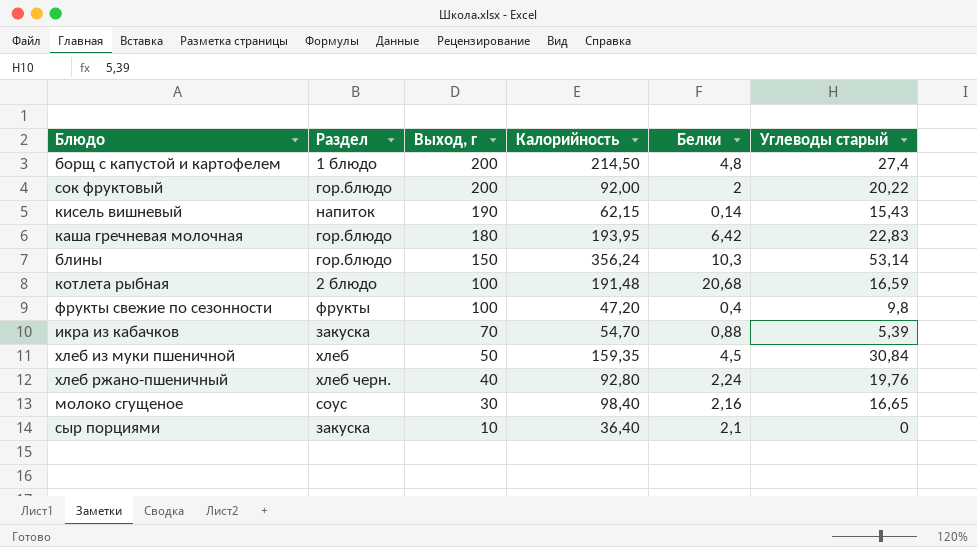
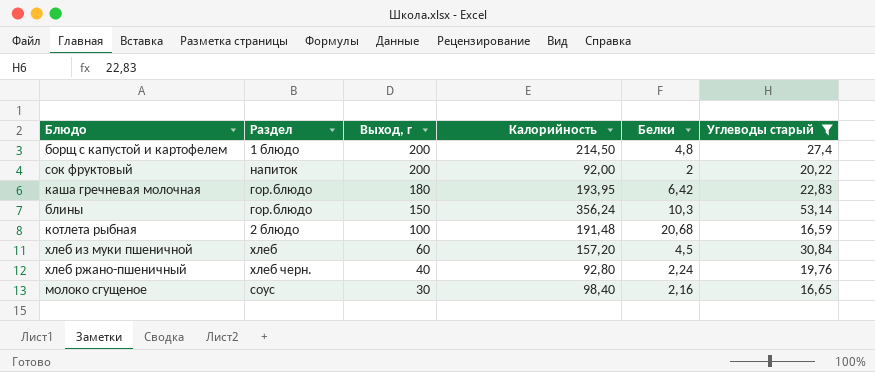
filter: none -> Углеводы старый >= 16,59
сок фруктовый | Раздел: гор.блюдо -> напиток
хлеб из муки пшеничной | Выход, г: 50 -> 60
хлеб из муки пшеничной | Калорийность: 159,35 -> 157,20

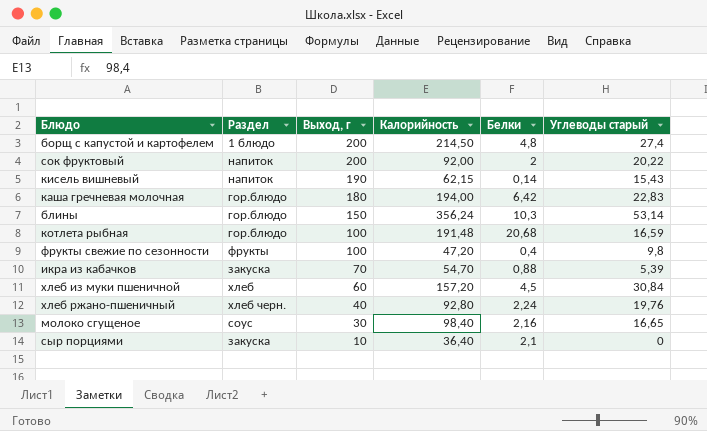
filter: Углеводы старый >= 16,59 -> none
каша гречневая молочная | Калорийность: 193,95 -> 194,00
котлета рыбная | Раздел: 2 блюдо -> гор.блюдо

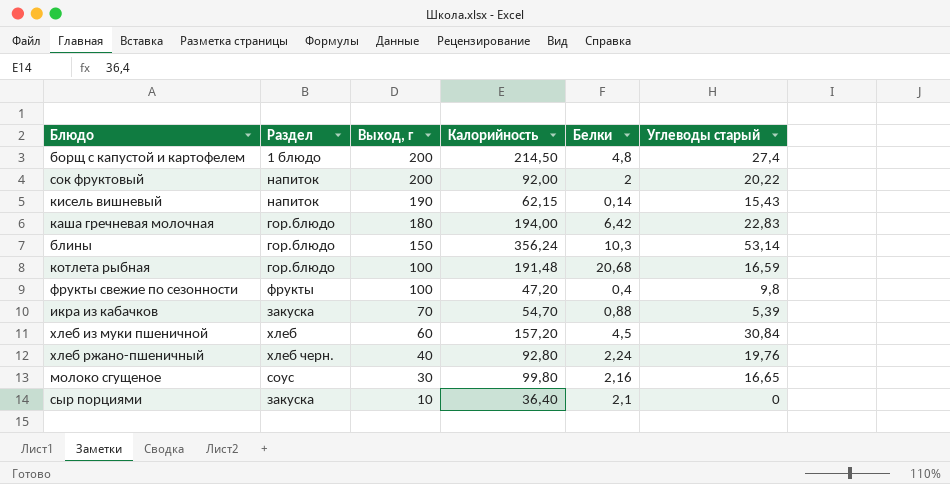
молоко сгущеное | Калорийность: 98,40 -> 99,80

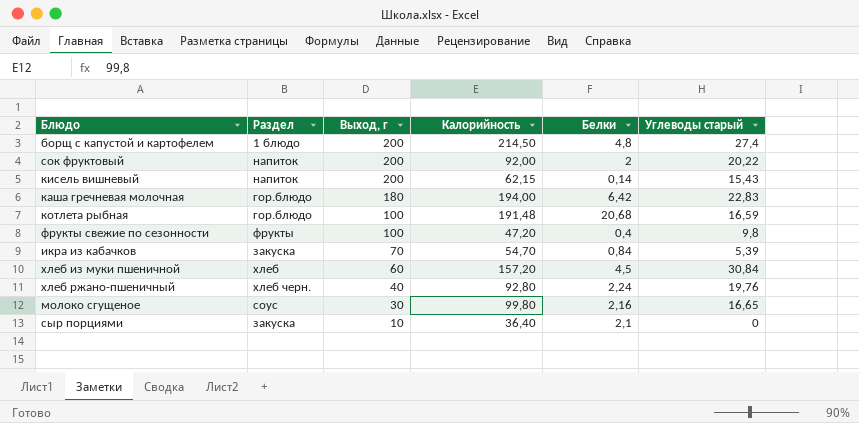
row блины: гор.блюдо | 150 | 356,24 | 10,3 | 53,14 -> none
кисель вишневый | Выход, г: 190 -> 200
икра из кабачков | Белки: 0,88 -> 0,84

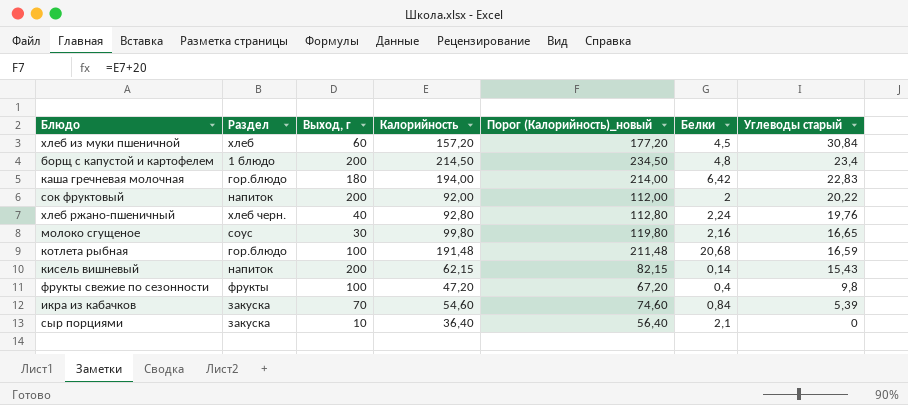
row order: Выход, г descending -> Углеводы старый descending
column Порог (Калорийность)_новый | formula: none -> [Калорийность] + 20
борщ с капустой и картофелем | Углеводы старый: 27,4 -> 23,4
икра из кабачков | Калорийность: 54,70 -> 54,60

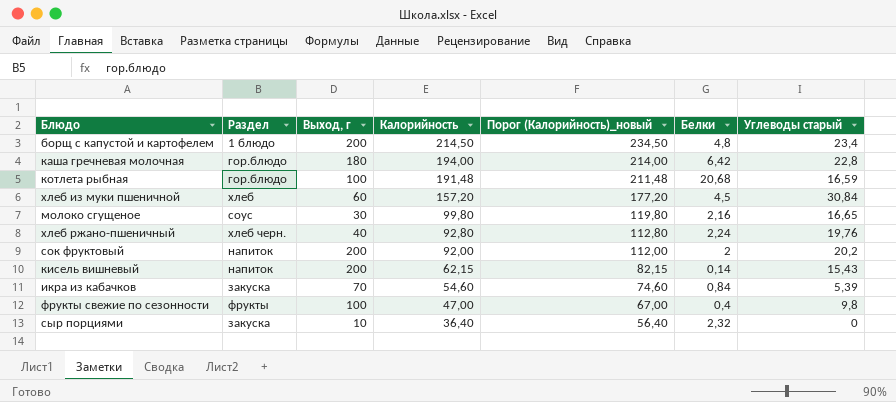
row order: Углеводы старый descending -> Калорийность descending
каша гречневая молочная | Углеводы старый: 22,83 -> 22,8
сок фруктовый | Углеводы старый: 20,22 -> 20,2
фрукты свежие по сезонности | Калорийность: 47,20 -> 47,00
фрукты свежие по сезонности | Порог (Калорийность)_новый: 67,20 -> 67,00
сыр порциями | Белки: 2,1 -> 2,32

